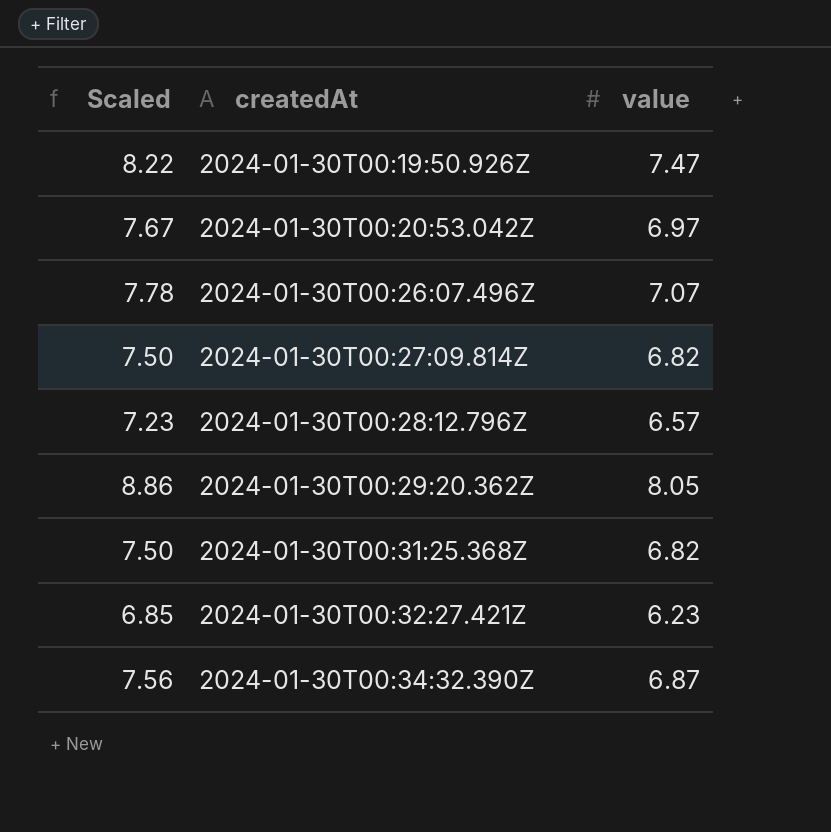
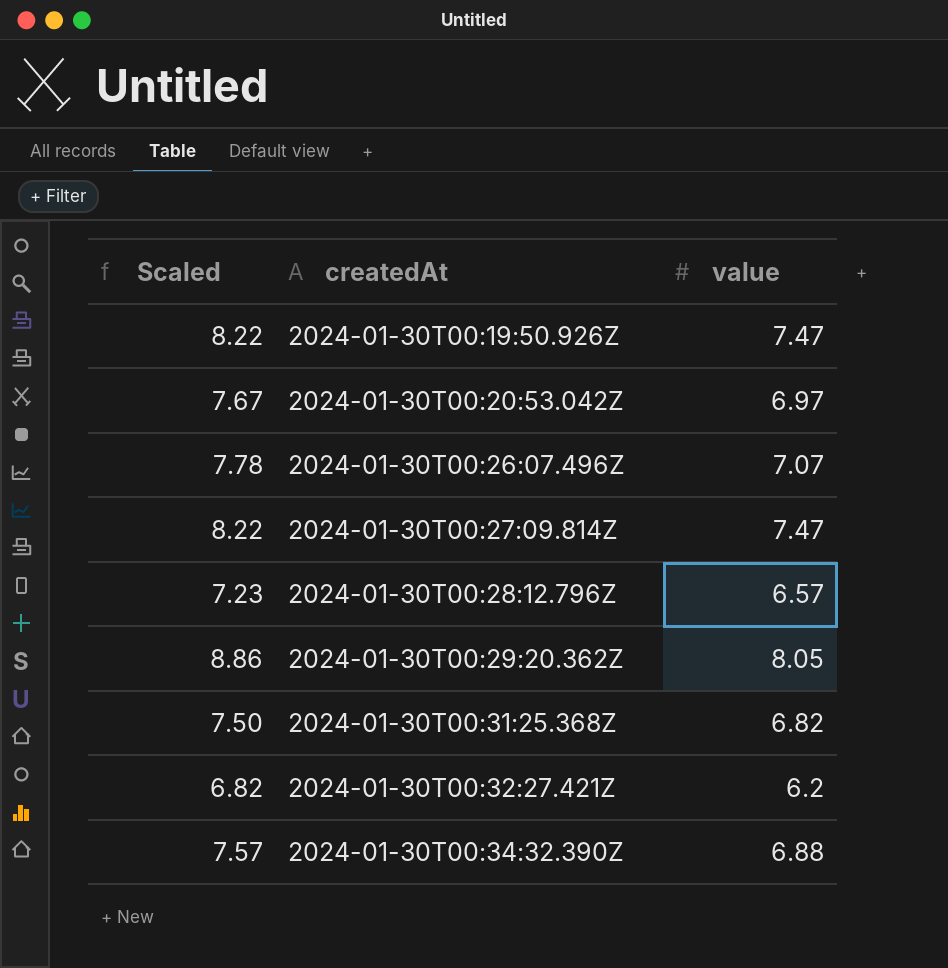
2024-01-30T00:27:09.814Z | Scaled: 7.50 -> 8.22
2024-01-30T00:27:09.814Z | value: 6.82 -> 7.47
2024-01-30T00:32:27.421Z | Scaled: 6.85 -> 6.82
2024-01-30T00:32:27.421Z | value: 6.23 -> 6.2
2024-01-30T00:34:32.390Z | Scaled: 7.56 -> 7.57
2024-01-30T00:34:32.390Z | value: 6.87 -> 6.88

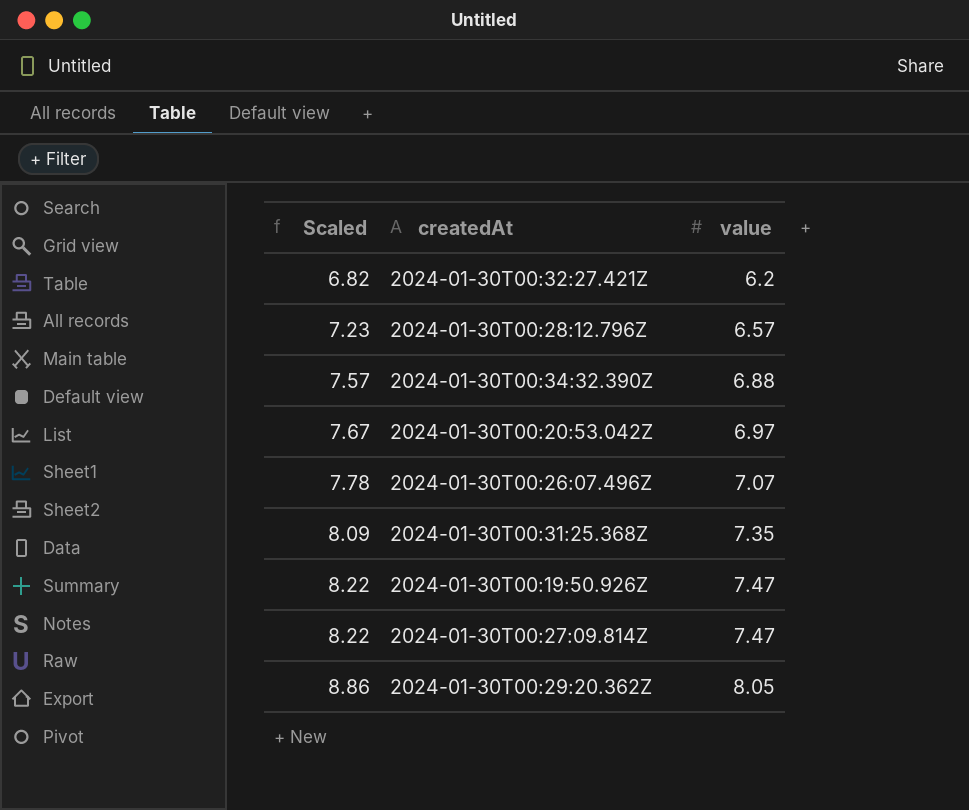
row order: createdAt ascending -> Scaled ascending
2024-01-30T00:31:25.368Z | Scaled: 7.50 -> 8.09
2024-01-30T00:31:25.368Z | value: 6.82 -> 7.35

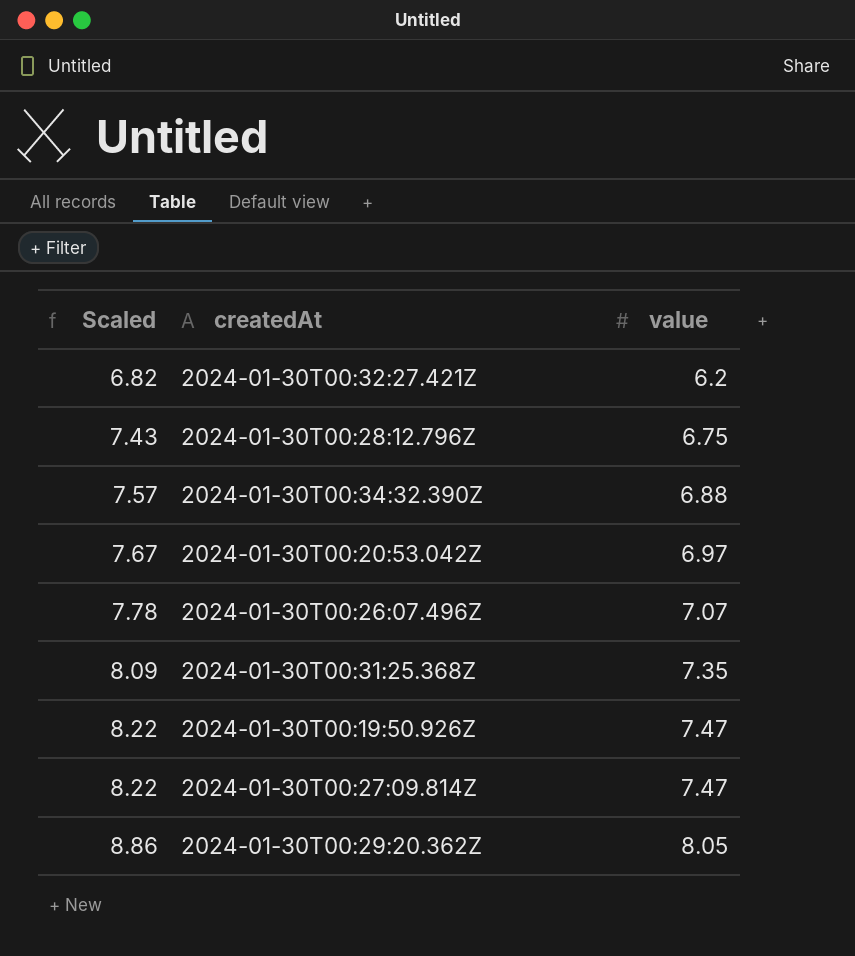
2024-01-30T00:28:12.796Z | Scaled: 7.23 -> 7.43
2024-01-30T00:28:12.796Z | value: 6.57 -> 6.75

